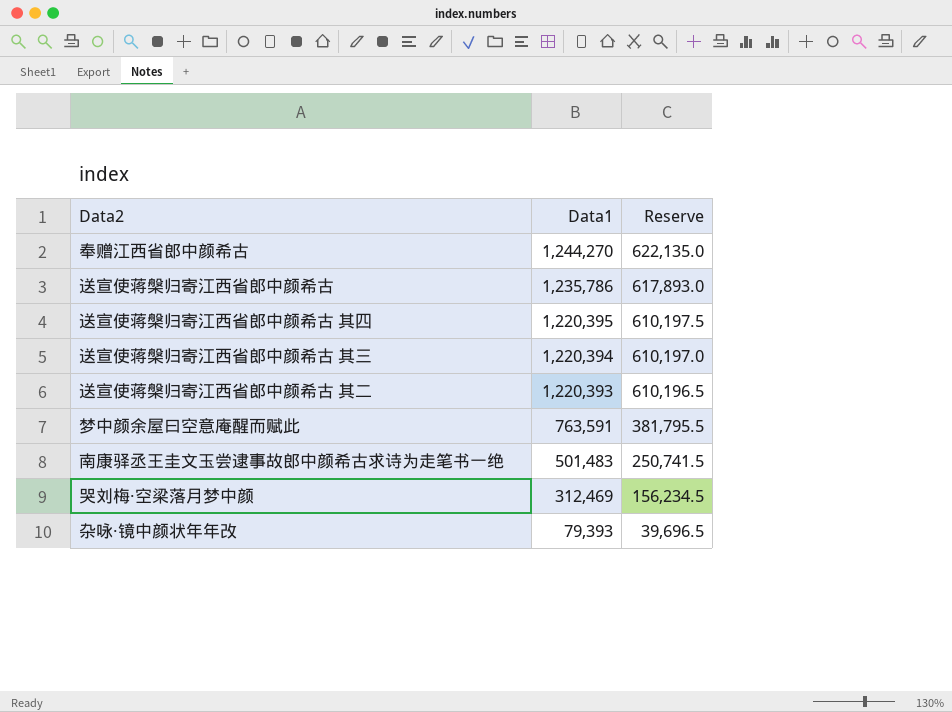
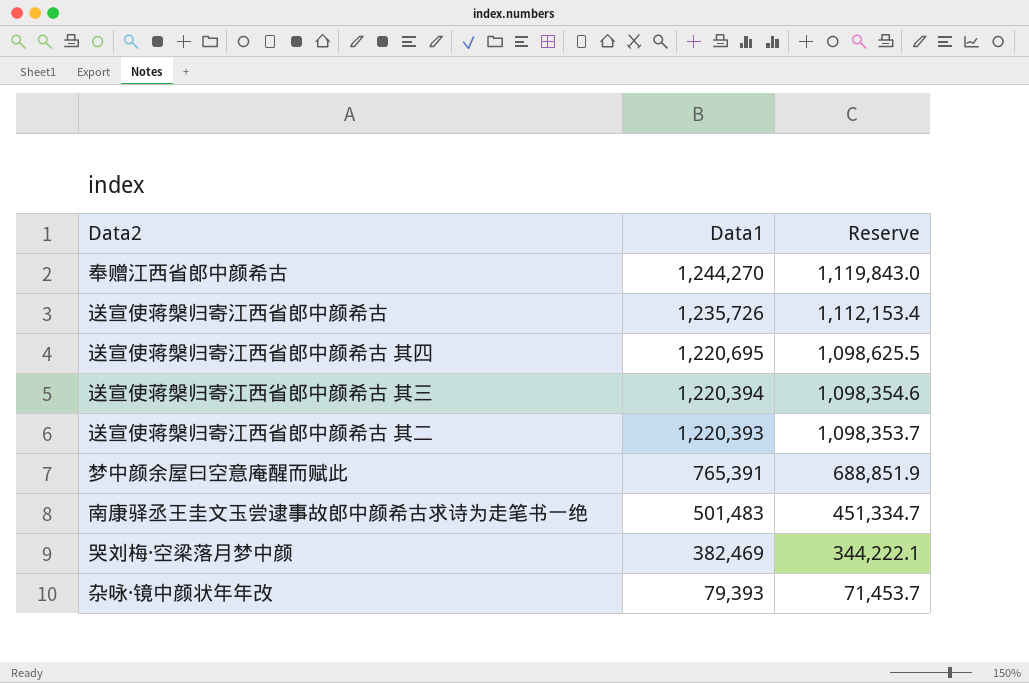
column Reserve | formula: [Data1] * 0.5 -> [Data1] * 0.9
送宣使蒋槃归寄江西省郎中颜希古 | Data1: 1,235,786 -> 1,235,726
送宣使蒋槃归寄江西省郎中颜希古 其四 | Data1: 1,220,395 -> 1,220,695
梦中颜余屋曰空意庵醒而赋此 | Data1: 763,591 -> 765,391
哭刘梅·空梁落月梦中颜 | Data1: 312,469 -> 382,469

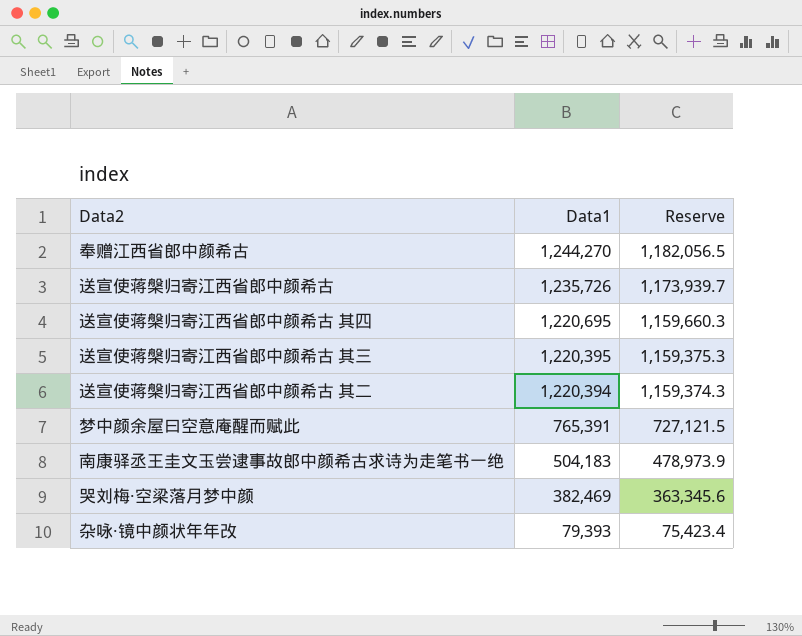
column Reserve | formula: [Data1] * 0.9 -> [Data1] * 0.95
送宣使蒋槃归寄江西省郎中颜希古 其三 | Data1: 1,220,394 -> 1,220,395
送宣使蒋槃归寄江西省郎中颜希古 其二 | Data1: 1,220,393 -> 1,220,394
南康驿丞王圭文玉尝逮事故郎中颜希古求诗为走笔书一绝 | Data1: 501,483 -> 504,183

